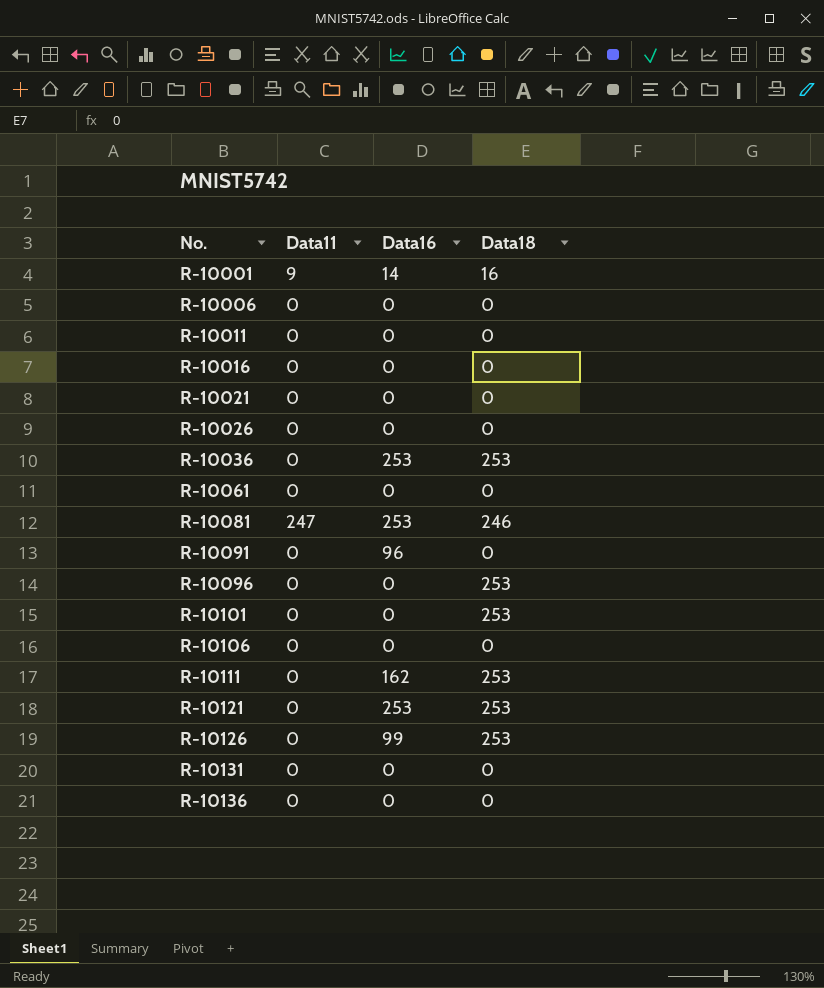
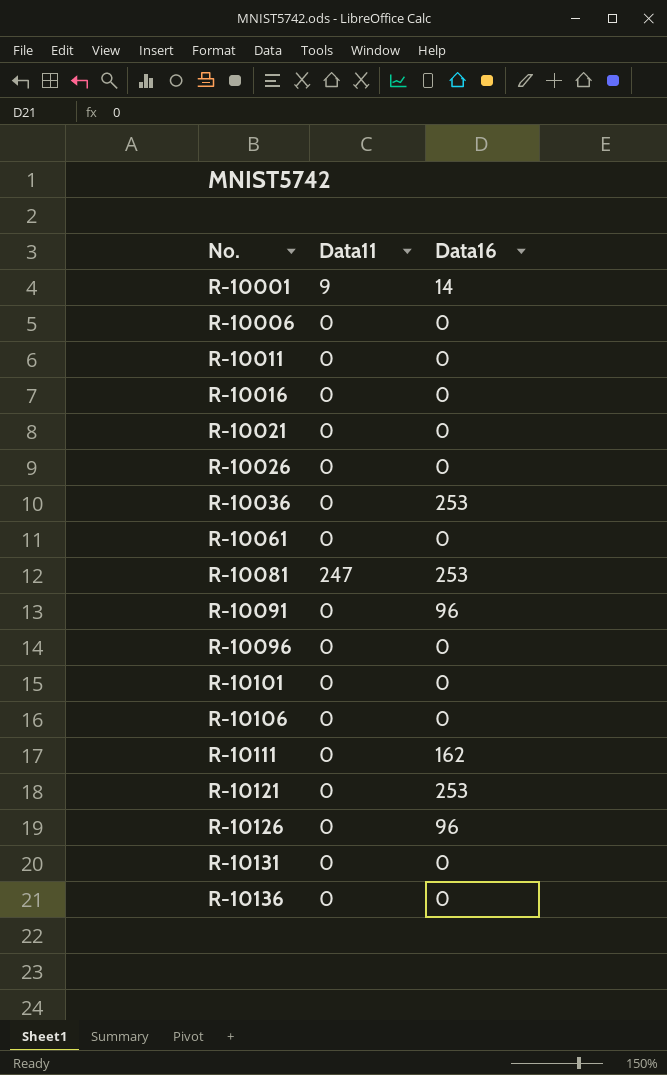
column Data18 | position: 4 -> none
R-10126 | Data16: 99 -> 96

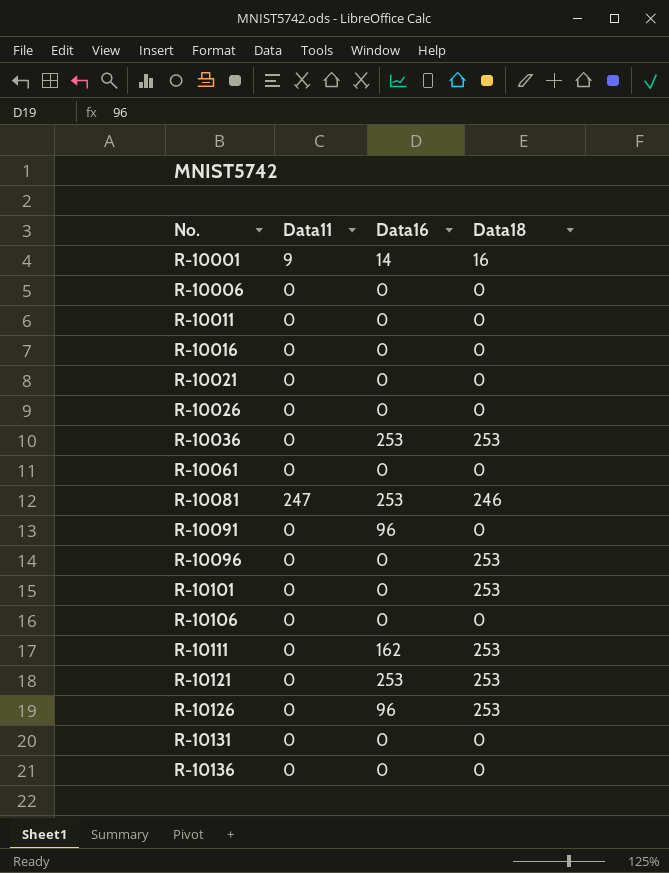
column Data18 | position: none -> 4

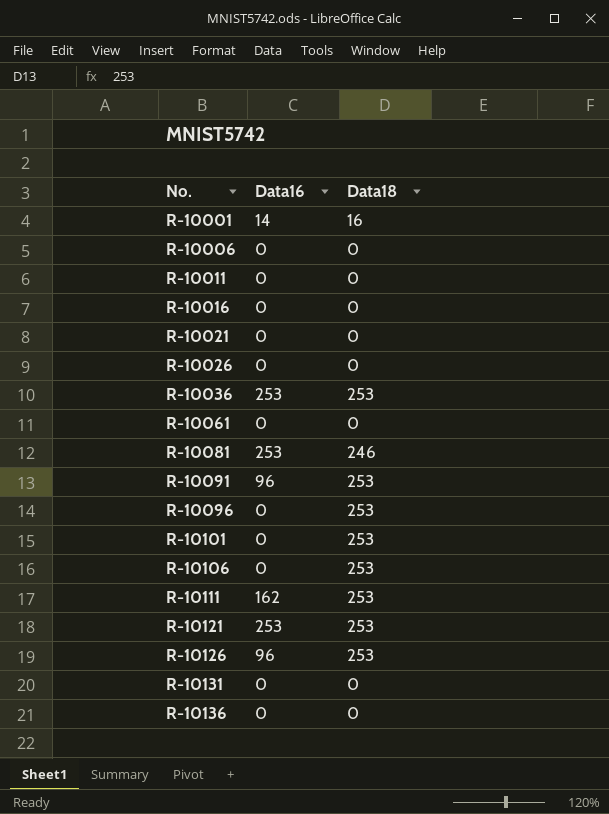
column Data11 | position: 2 -> none
R-10091 | Data18: 0 -> 253
R-10106 | Data18: 0 -> 253

